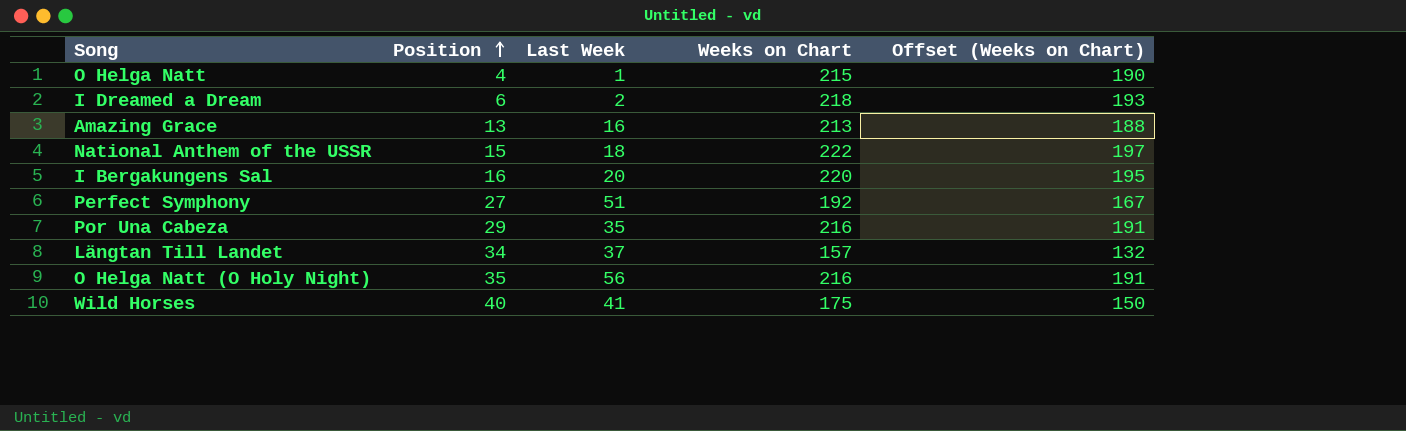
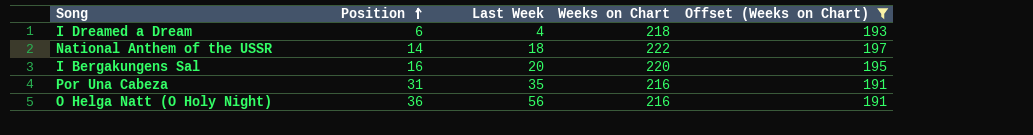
filter: none -> Offset (Weeks on Chart) >= 191
I Dreamed a Dream | Last Week: 2 -> 4
National Anthem of the USSR | Position: 15 -> 14
Por Una Cabeza | Position: 29 -> 31
O Helga Natt (O Holy Night) | Position: 35 -> 36

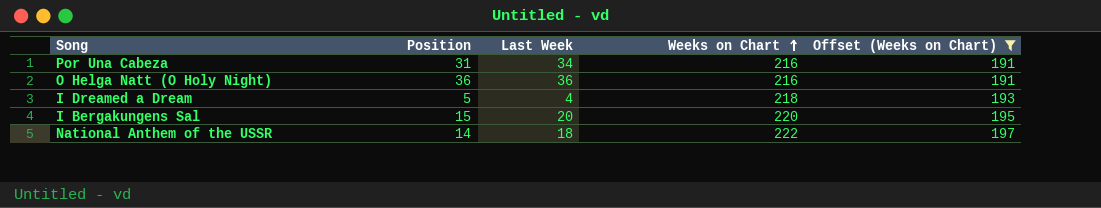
row order: Position ascending -> Weeks on Chart ascending
Por Una Cabeza | Last Week: 35 -> 34
O Helga Natt (O Holy Night) | Last Week: 56 -> 36
I Dreamed a Dream | Position: 6 -> 5
I Bergakungens Sal | Position: 16 -> 15

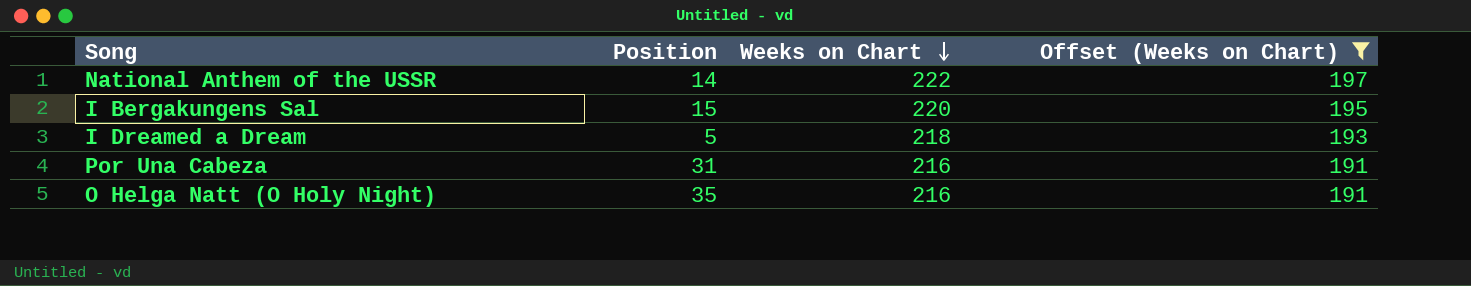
row order: Weeks on Chart ascending -> Weeks on Chart descending
column Last Week | position: 3 -> none
O Helga Natt (O Holy Night) | Position: 36 -> 35

